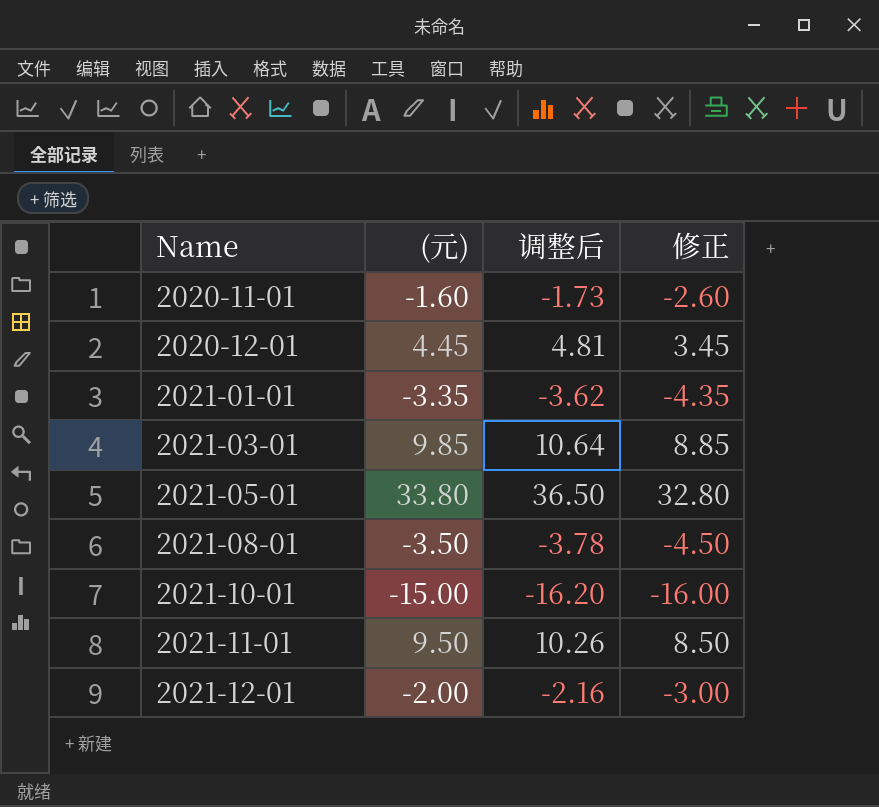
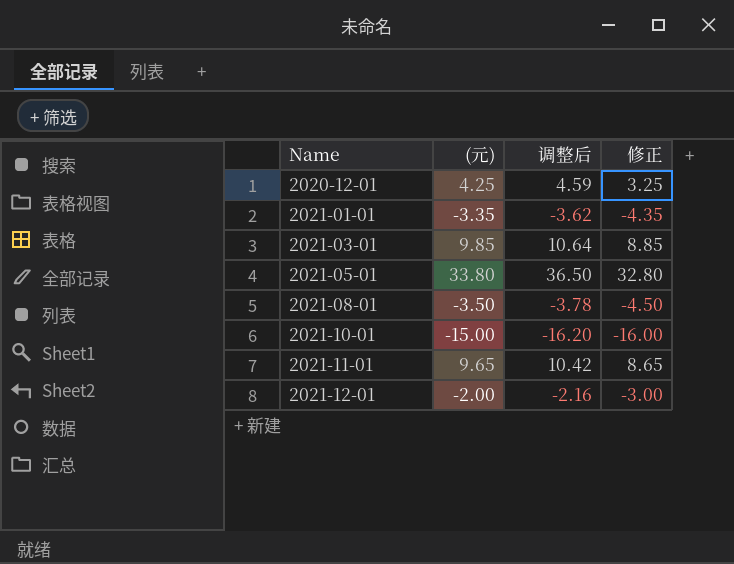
row 2020-11-01: -1.60 | -1.73 | -2.60 -> none
2020-12-01 | (元): 4.45 -> 4.25
2020-12-01 | 调整后: 4.81 -> 4.59
2020-12-01 | 修正: 3.45 -> 3.25
2021-11-01 | (元): 9.50 -> 9.65
2021-11-01 | 调整后: 10.26 -> 10.42
2021-11-01 | 修正: 8.50 -> 8.65

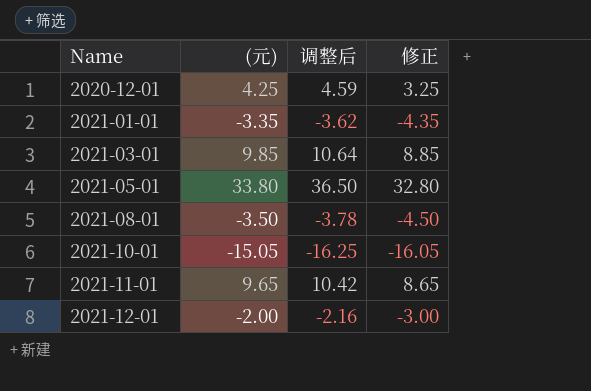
2021-10-01 | (元): -15.00 -> -15.05
2021-10-01 | 调整后: -16.20 -> -16.25
2021-10-01 | 修正: -16.00 -> -16.05

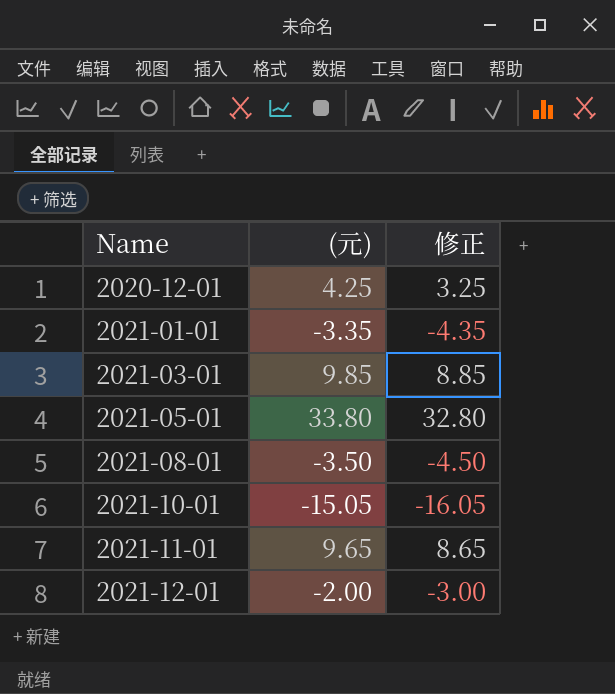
column 调整后 | formula: [(元)] * 1.08 -> none

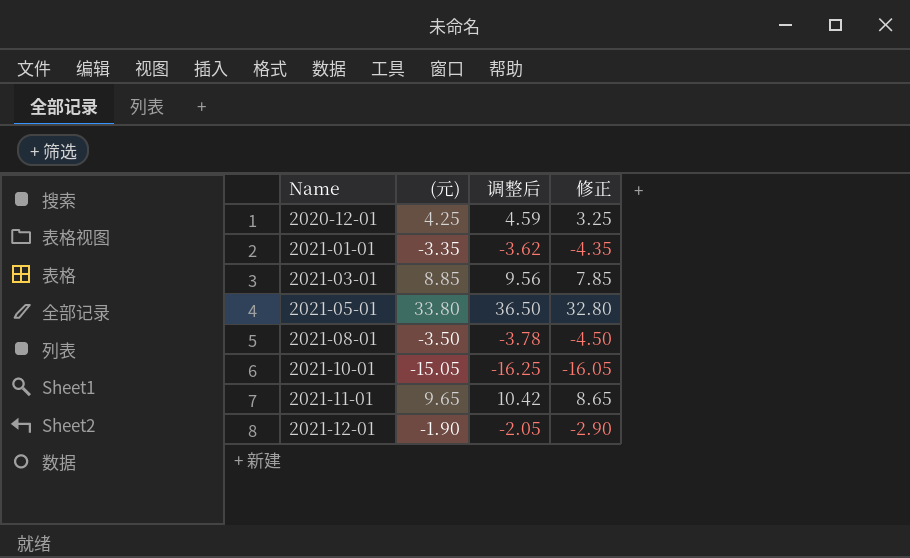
column 调整后 | formula: none -> [(元)] * 1.08
2021-03-01 | (元): 9.85 -> 8.85
2021-03-01 | 修正: 8.85 -> 7.85
2021-12-01 | (元): -2.00 -> -1.90
2021-12-01 | 修正: -3.00 -> -2.90

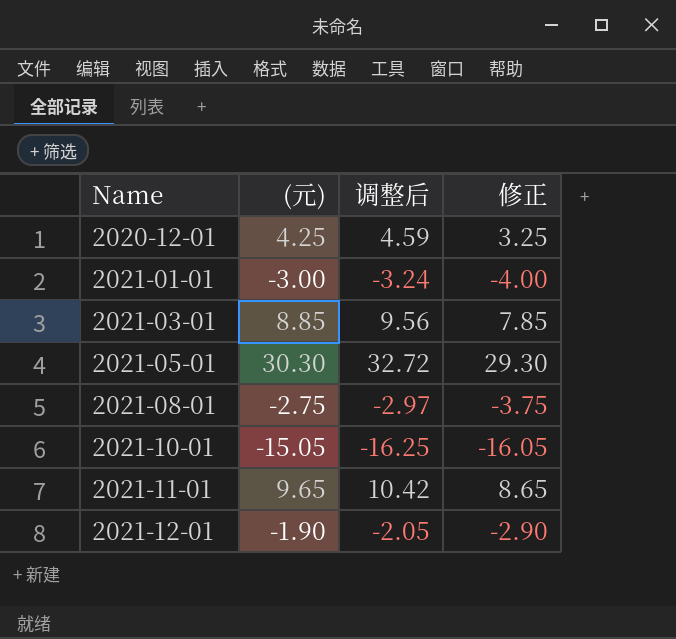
2021-01-01 | (元): -3.35 -> -3.00
2021-01-01 | 调整后: -3.62 -> -3.24
2021-01-01 | 修正: -4.35 -> -4.00
2021-05-01 | (元): 33.80 -> 30.30
2021-05-01 | 调整后: 36.50 -> 32.72
2021-05-01 | 修正: 32.80 -> 29.30
2021-08-01 | (元): -3.50 -> -2.75
2021-08-01 | 调整后: -3.78 -> -2.97
2021-08-01 | 修正: -4.50 -> -3.75

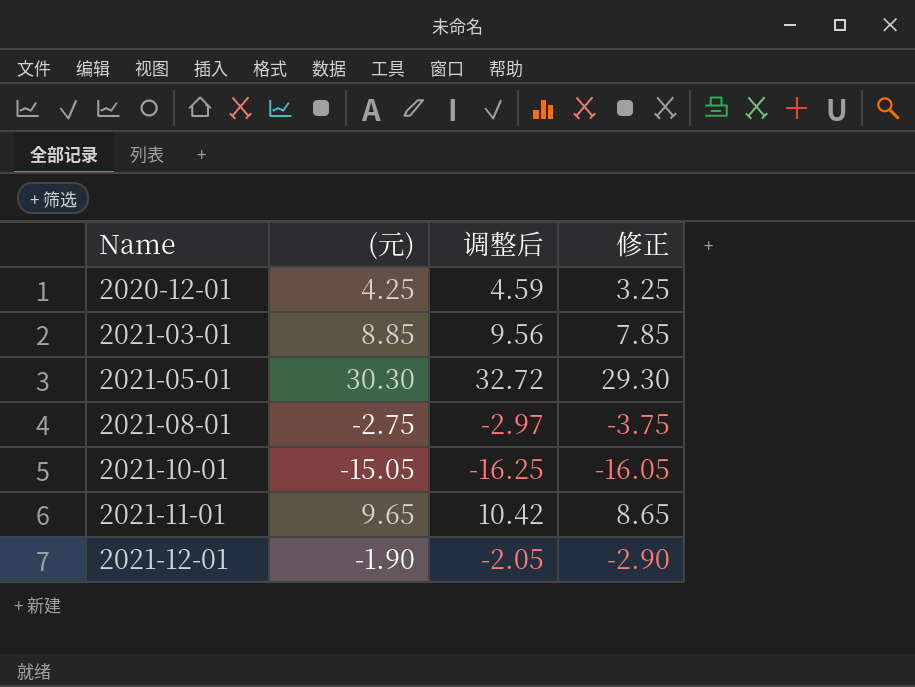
row 2021-01-01: -3.00 | -3.24 | -4.00 -> none

